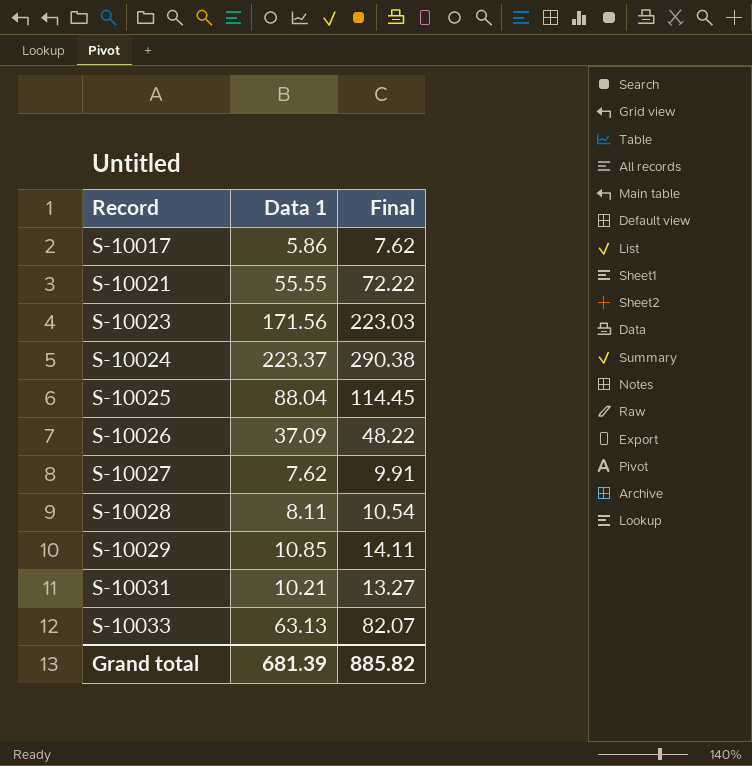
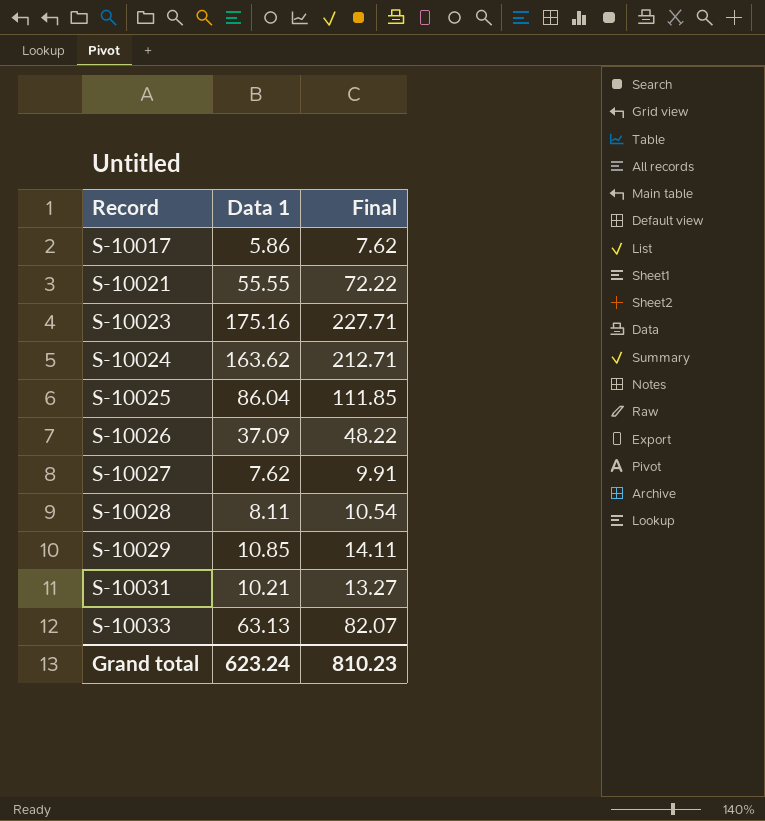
S-10023 | Data 1: 171.56 -> 175.16
S-10023 | Final: 223.03 -> 227.71
S-10024 | Data 1: 223.37 -> 163.62
S-10024 | Final: 290.38 -> 212.71
S-10025 | Data 1: 88.04 -> 86.04
S-10025 | Final: 114.45 -> 111.85
Grand total | Data 1: 681.39 -> 623.24
Grand total | Final: 885.82 -> 810.23

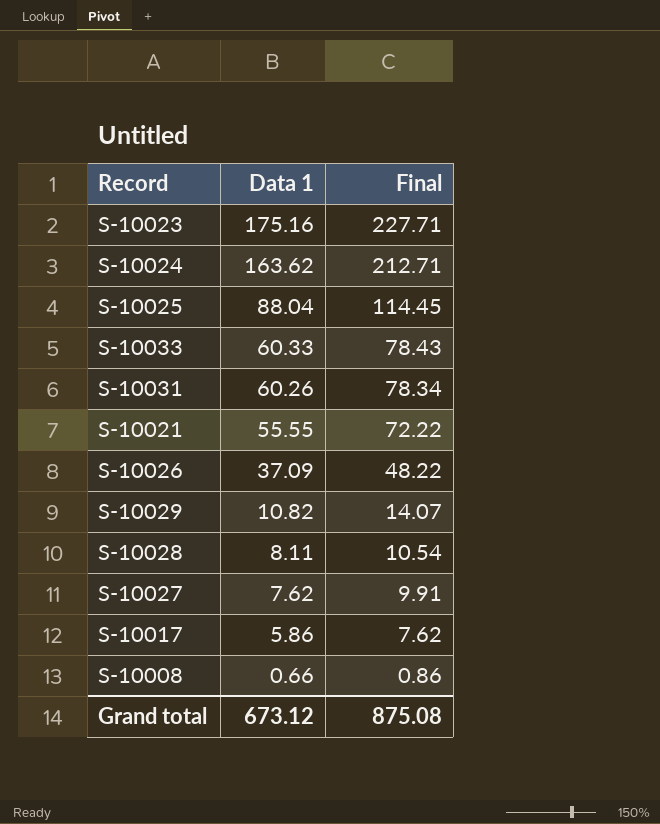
row order: Record ascending -> Data 1 descending
S-10025 | Data 1: 86.04 -> 88.04
S-10025 | Final: 111.85 -> 114.45
S-10033 | Data 1: 63.13 -> 60.33
S-10033 | Final: 82.07 -> 78.43
S-10031 | Data 1: 10.21 -> 60.26
S-10031 | Final: 13.27 -> 78.34
S-10029 | Data 1: 10.85 -> 10.82
S-10029 | Final: 14.11 -> 14.07
row S-10008: none -> 0.66 | 0.86
Grand total | Data 1: 623.24 -> 673.12
Grand total | Final: 810.23 -> 875.08

